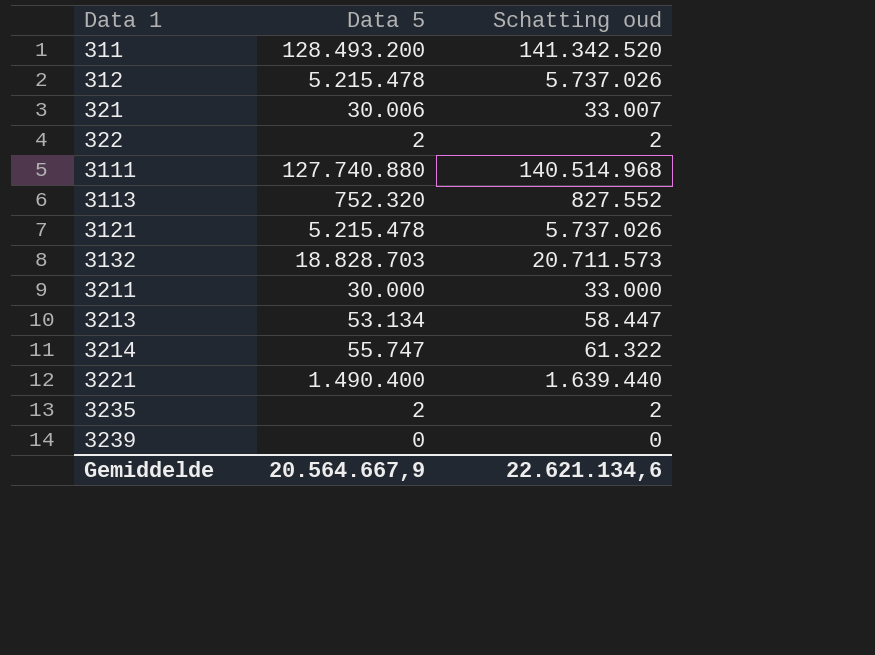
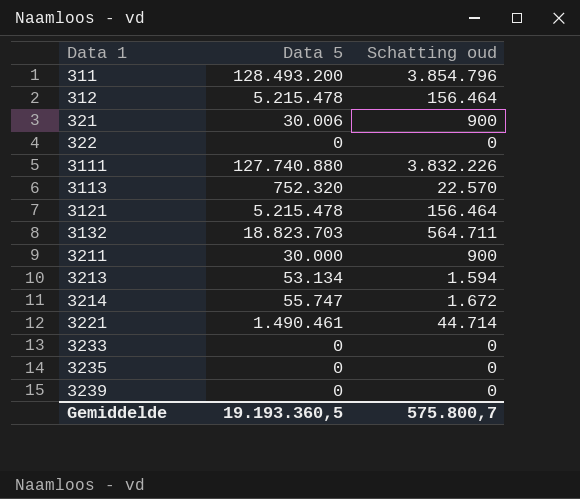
column Schatting oud | formula: [Data 5] * 1,1 -> [Data 5] * 0,03
322 | Data 5: 2 -> 0
3132 | Data 5: 18.828.703 -> 18.823.703
3221 | Data 5: 1.490.400 -> 1.490.461
row 3233: none -> 0 | 0
3235 | Data 5: 2 -> 0
Gemiddelde | Data 5: 20.564.667,9 -> 19.193.360,5
Gemiddelde | Schatting oud: 22.621.134,6 -> 575.800,7

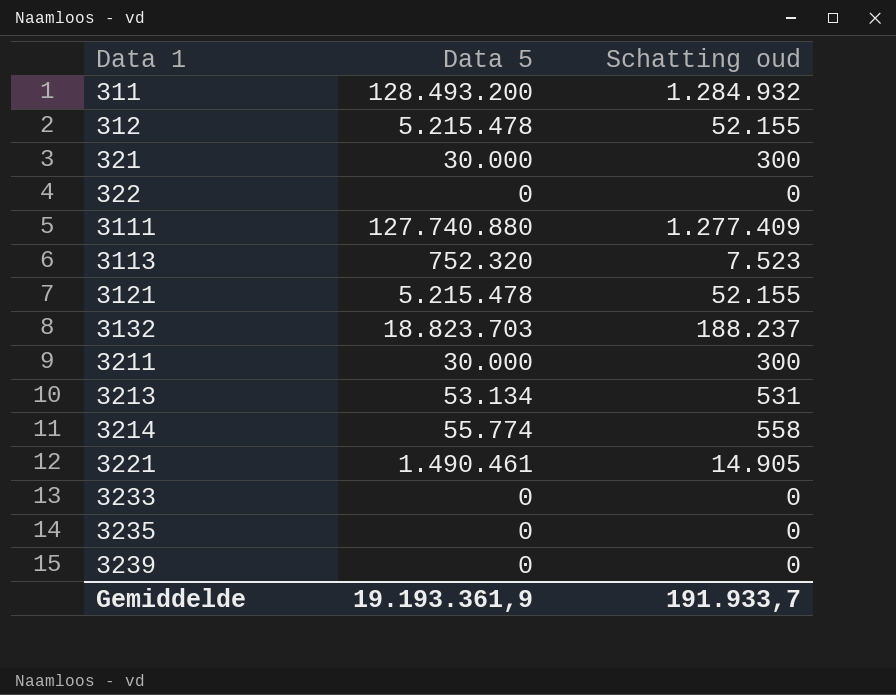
column Schatting oud | formula: [Data 5] * 0,03 -> [Data 5] * 0,01
321 | Data 5: 30.006 -> 30.000
3214 | Data 5: 55.747 -> 55.774
Gemiddelde | Data 5: 19.193.360,5 -> 19.193.361,9
Gemiddelde | Schatting oud: 575.800,7 -> 191.933,7

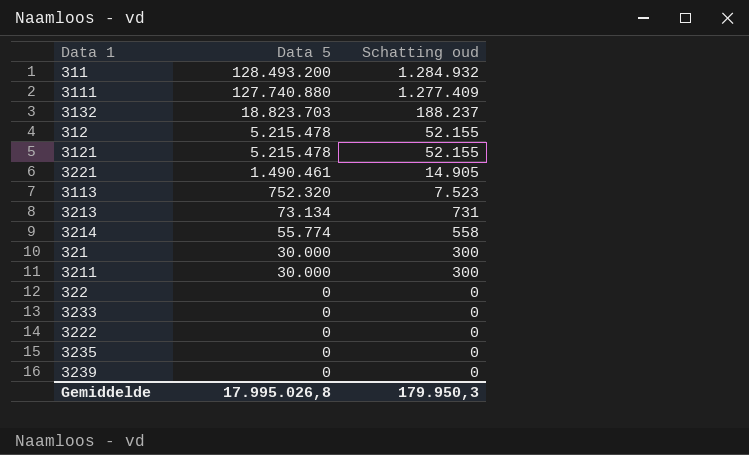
row order: Data 1 ascending -> Data 5 descending
3213 | Data 5: 53.134 -> 73.134
3213 | Schatting oud: 531 -> 731
row 3222: none -> 0 | 0
Gemiddelde | Data 5: 19.193.361,9 -> 17.995.026,8
Gemiddelde | Schatting oud: 191.933,7 -> 179.950,3

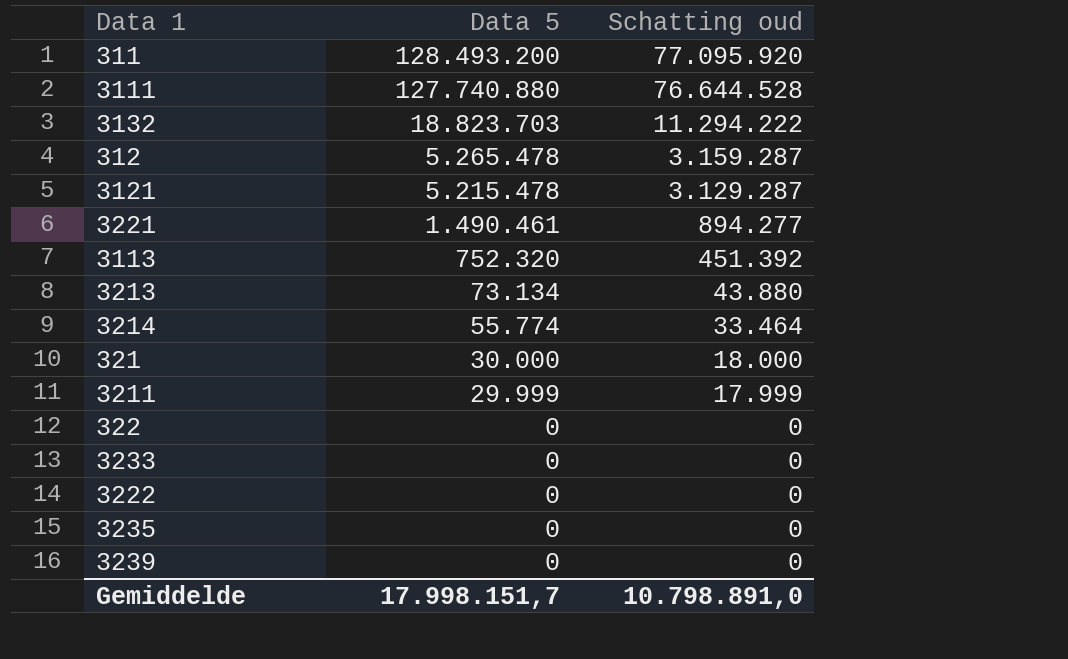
column Schatting oud | formula: [Data 5] * 0,01 -> [Data 5] * 0,6
312 | Data 5: 5.215.478 -> 5.265.478
3211 | Data 5: 30.000 -> 29.999
Gemiddelde | Data 5: 17.995.026,8 -> 17.998.151,7
Gemiddelde | Schatting oud: 179.950,3 -> 10.798.891,0

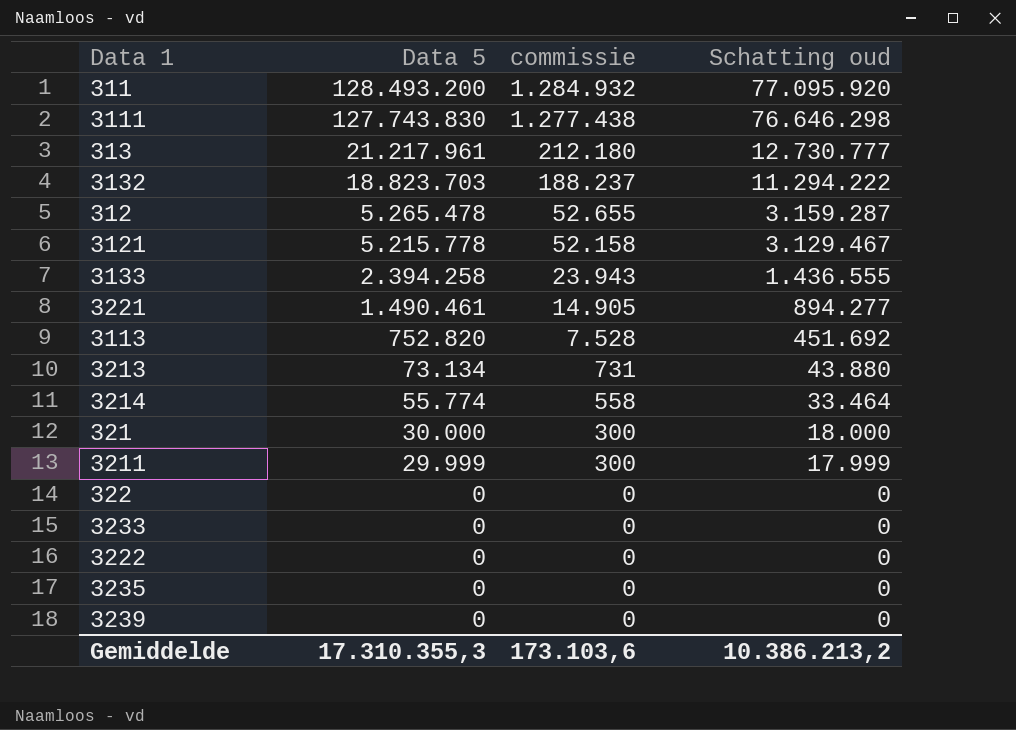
column commissie | formula: none -> [Data 5] * 0,01
3111 | Data 5: 127.740.880 -> 127.743.830
3111 | Schatting oud: 76.644.528 -> 76.646.298
row 313: none -> 21.217.961 | 212.180 | 12.730.777
3121 | Data 5: 5.215.478 -> 5.215.778
3121 | Schatting oud: 3.129.287 -> 3.129.467
row 3133: none -> 2.394.258 | 23.943 | 1.436.555
3113 | Data 5: 752.320 -> 752.820
3113 | Schatting oud: 451.392 -> 451.692
Gemiddelde | Data 5: 17.998.151,7 -> 17.310.355,3
Gemiddelde | Schatting oud: 10.798.891,0 -> 10.386.213,2

